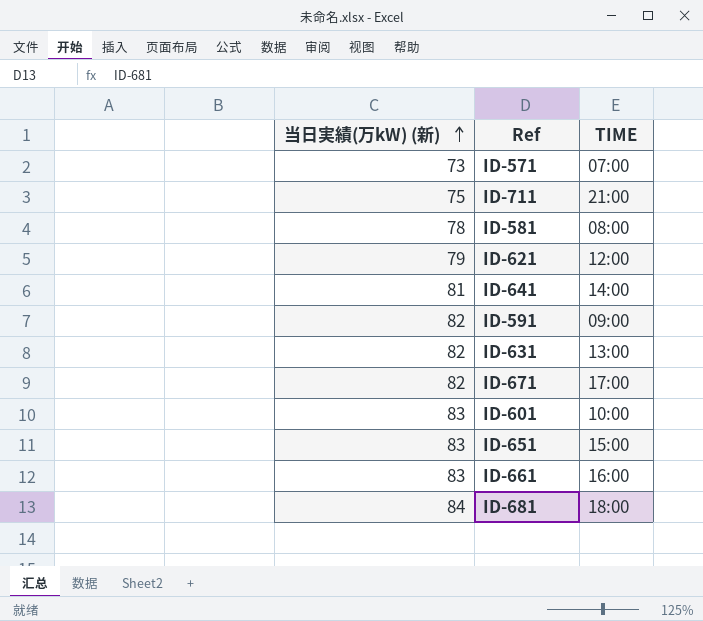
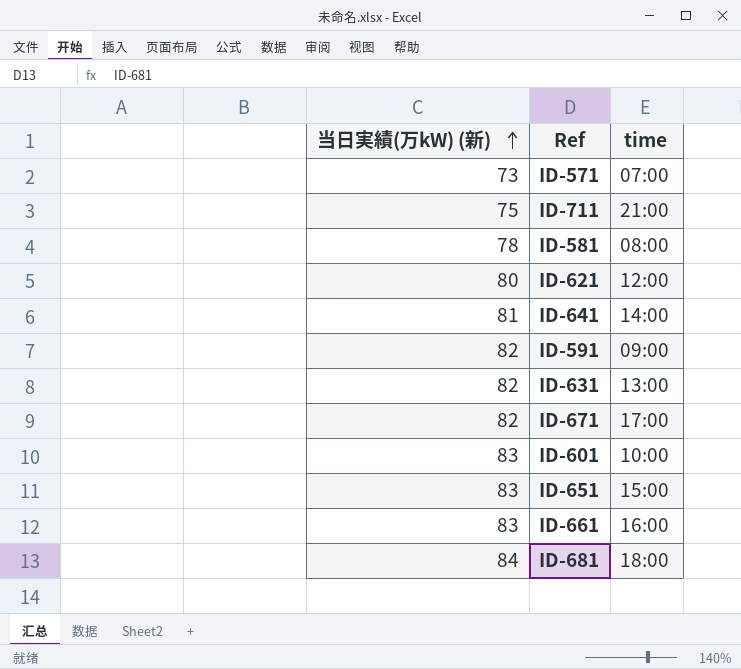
column name: TIME -> time
ID-621 | 当日実績(万kW) (新): 79 -> 80

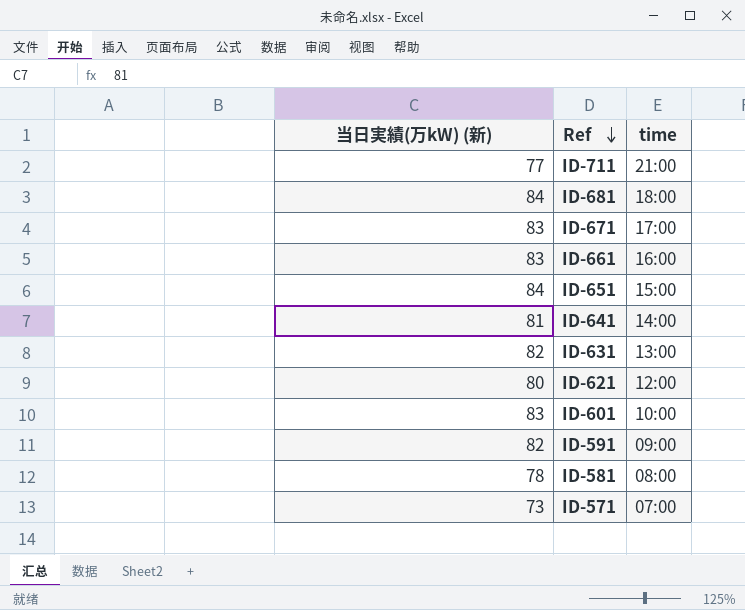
row order: 当日実績(万kW) (新) ascending -> Ref descending
ID-711 | 当日実績(万kW) (新): 75 -> 77
ID-671 | 当日実績(万kW) (新): 82 -> 83
ID-651 | 当日実績(万kW) (新): 83 -> 84

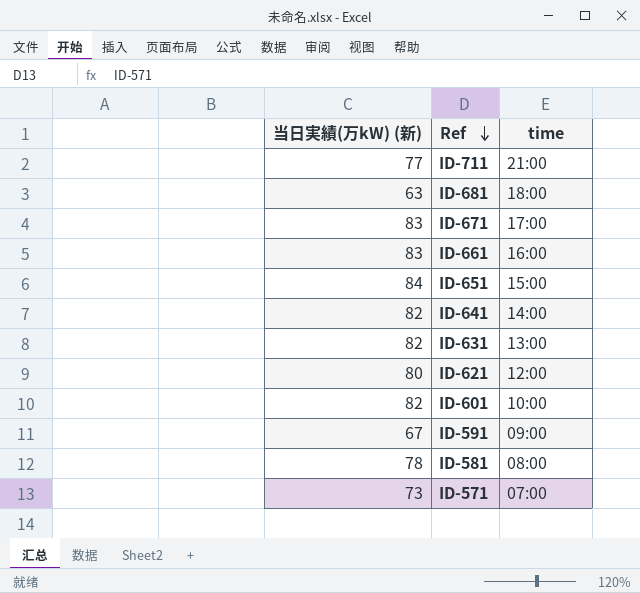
ID-681 | 当日実績(万kW) (新): 84 -> 63
ID-641 | 当日実績(万kW) (新): 81 -> 82
ID-601 | 当日実績(万kW) (新): 83 -> 82
ID-591 | 当日実績(万kW) (新): 82 -> 67

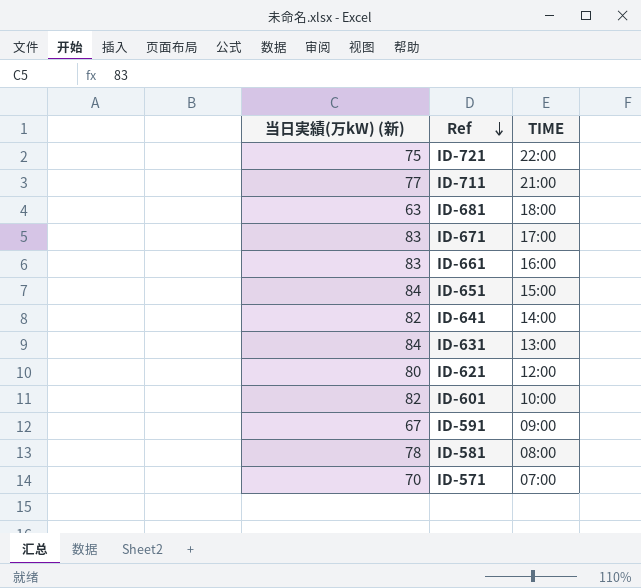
column name: time -> TIME
row ID-721: none -> 75 | 22:00
ID-631 | 当日実績(万kW) (新): 82 -> 84
ID-571 | 当日実績(万kW) (新): 73 -> 70

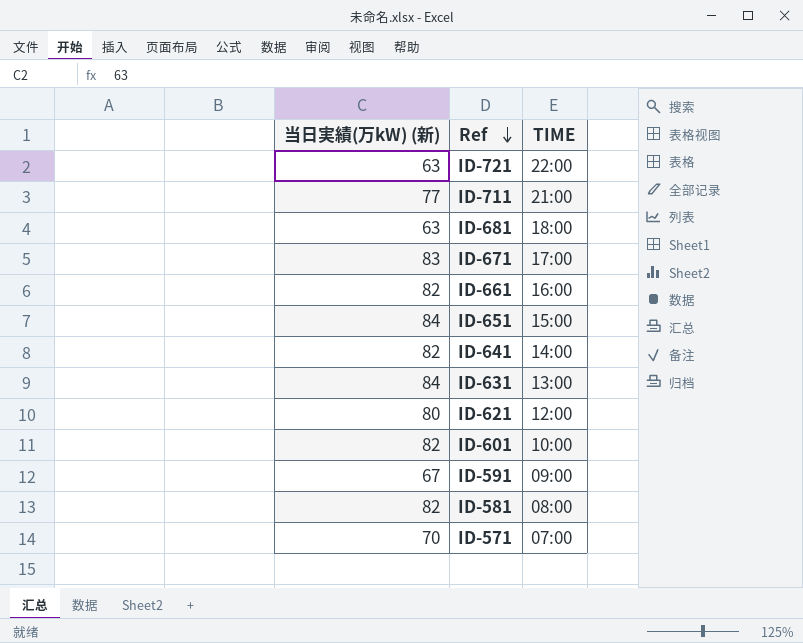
ID-721 | 当日実績(万kW) (新): 75 -> 63
ID-661 | 当日実績(万kW) (新): 83 -> 82
ID-581 | 当日実績(万kW) (新): 78 -> 82

